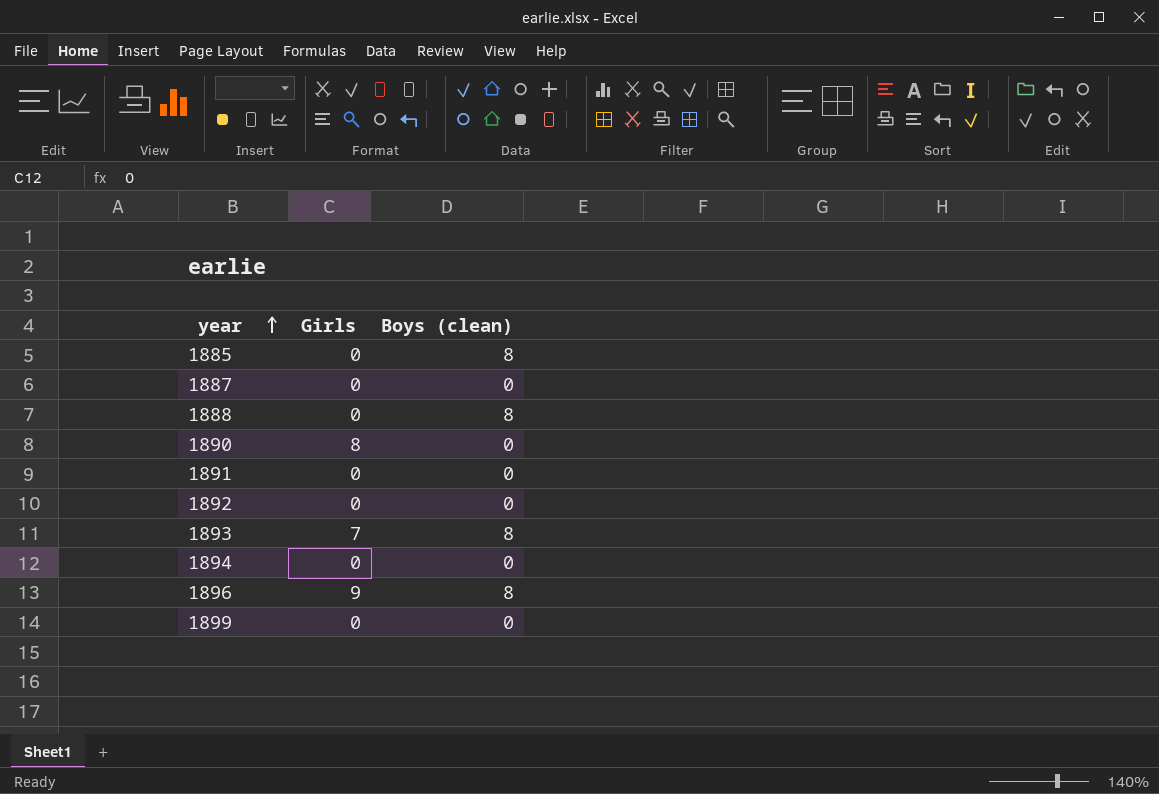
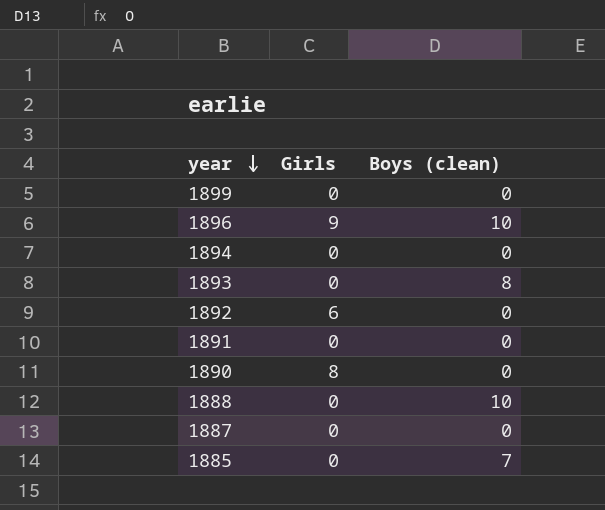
row order: year ascending -> year descending
1896 | Boys (clean): 8 -> 10
1893 | Girls: 7 -> 0
1892 | Girls: 0 -> 6
1888 | Boys (clean): 8 -> 10
1885 | Boys (clean): 8 -> 7

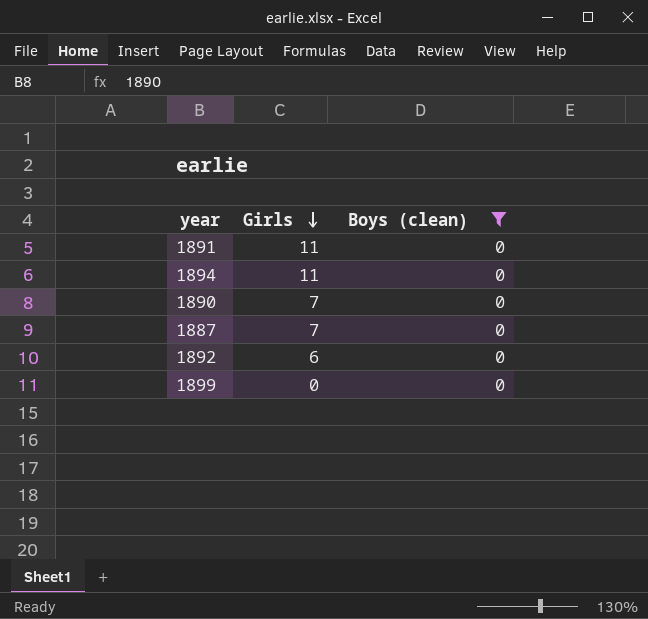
filter: none -> Boys (clean) = 0
row order: year descending -> Girls descending
1891 | Girls: 0 -> 11
1894 | Girls: 0 -> 11
1890 | Girls: 8 -> 7
1887 | Girls: 0 -> 7

